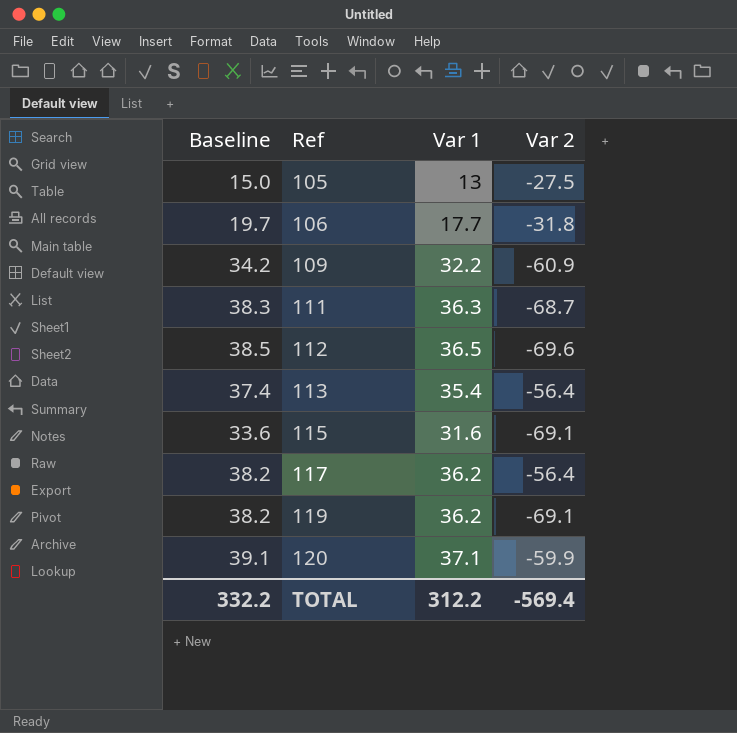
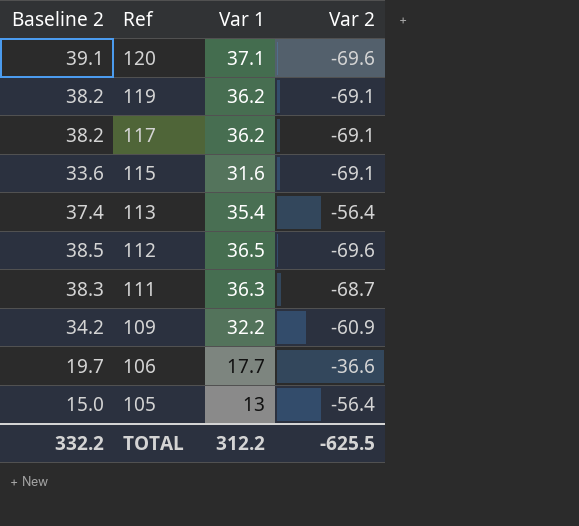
row order: Ref ascending -> Ref descending
column name: Baseline -> Baseline 2
120 | Var 2: -59.9 -> -69.6
117 | Var 2: -56.4 -> -69.1
106 | Var 2: -31.8 -> -36.6
105 | Var 2: -27.5 -> -56.4
TOTAL | Var 2: -569.4 -> -625.5

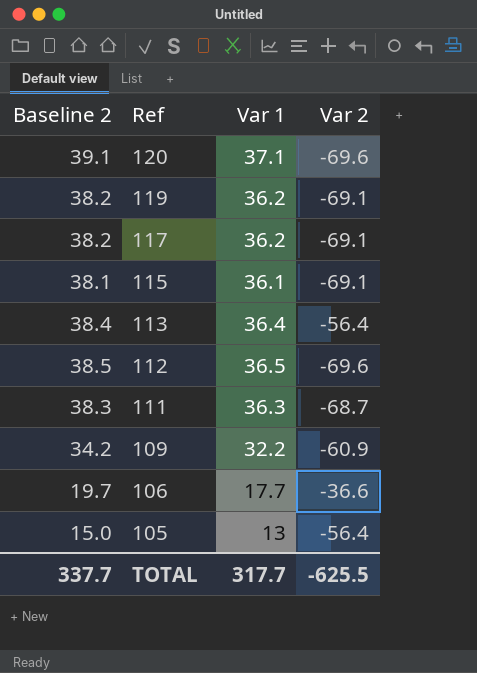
115 | Baseline 2: 33.6 -> 38.1
115 | Var 1: 31.6 -> 36.1
113 | Baseline 2: 37.4 -> 38.4
113 | Var 1: 35.4 -> 36.4
TOTAL | Baseline 2: 332.2 -> 337.7
TOTAL | Var 1: 312.2 -> 317.7

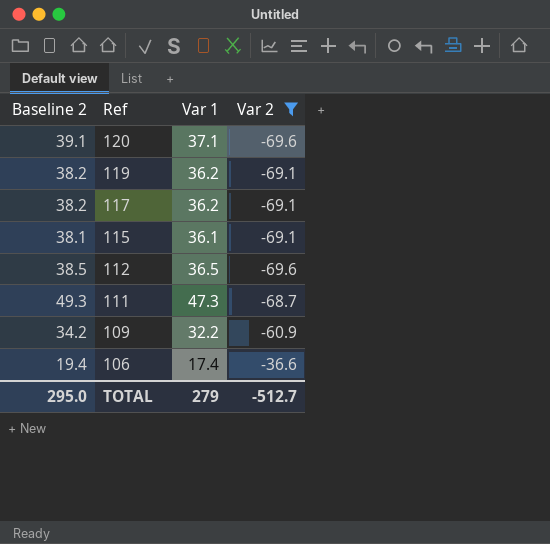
filter: none -> Var 2 != -56.4
111 | Baseline 2: 38.3 -> 49.3
111 | Var 1: 36.3 -> 47.3
106 | Baseline 2: 19.7 -> 19.4
106 | Var 1: 17.7 -> 17.4
TOTAL | Baseline 2: 337.7 -> 295.0
TOTAL | Var 1: 317.7 -> 279
TOTAL | Var 2: -625.5 -> -512.7

